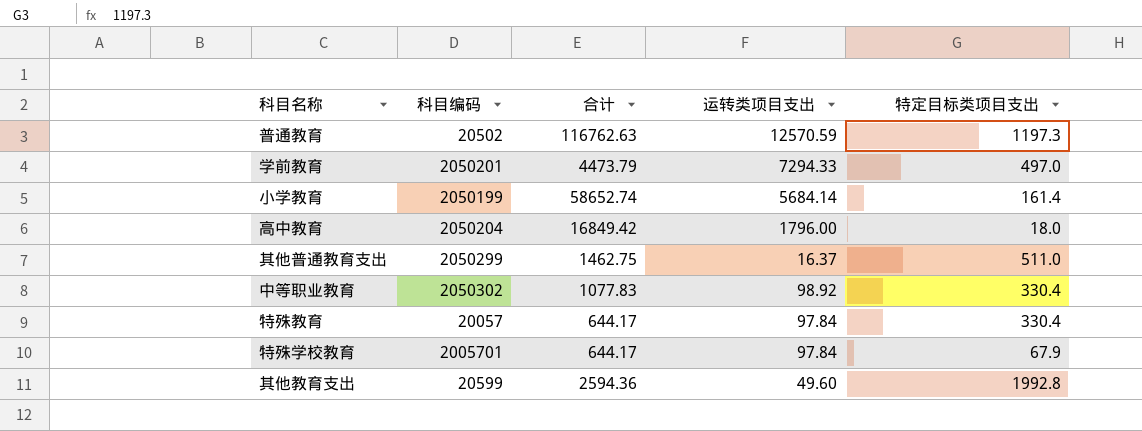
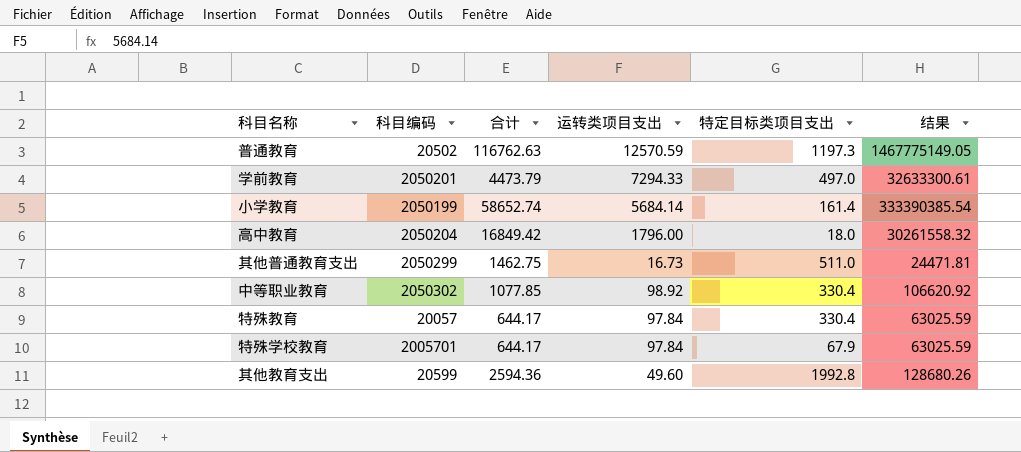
column 结果 | formula: none -> [合计] * [运转类项目支出]
其他普通教育支出 | 运转类项目支出: 16.37 -> 16.73
中等职业教育 | 合计: 1077.83 -> 1077.85

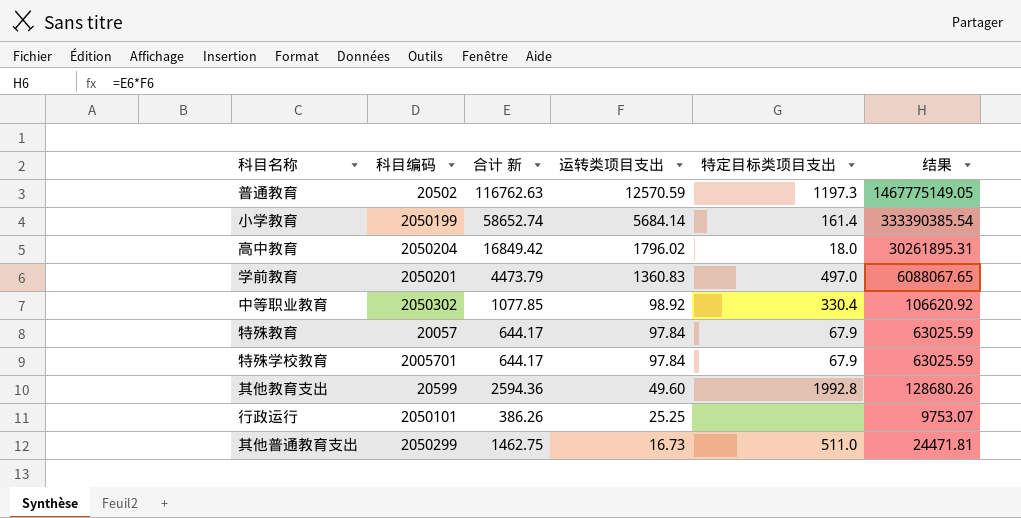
row order: none -> 运转类项目支出 descending
column name: 合计 -> 合计 新
高中教育 | 运转类项目支出: 1796.00 -> 1796.02
高中教育 | 结果: 30261558.32 -> 30261895.31
学前教育 | 运转类项目支出: 7294.33 -> 1360.83
学前教育 | 结果: 32633300.61 -> 6088067.65
特殊教育 | 特定目标类项目支出: 330.4 -> 67.9
row 行政运行: none -> 2050101 | 386.26 | 25.25 | none | 9753.07

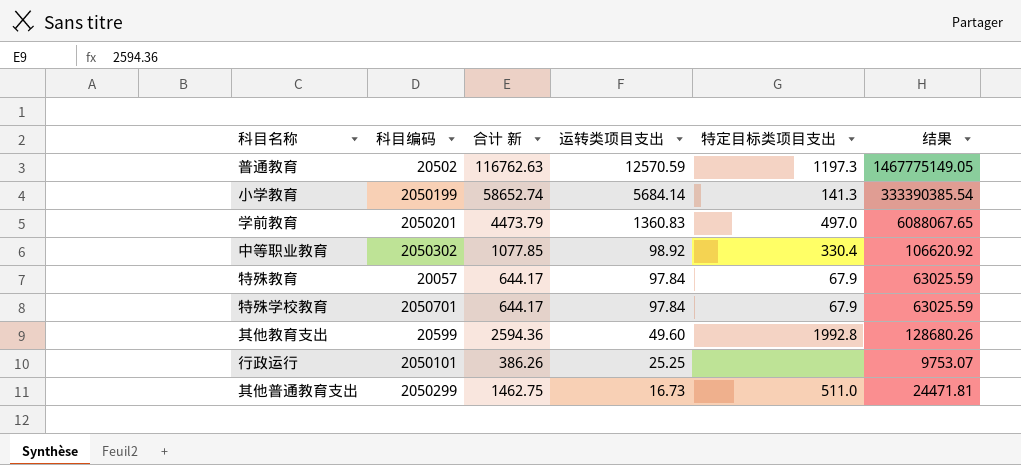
row 高中教育: 2050204 | 16849.42 | 1796.02 | 18.0 | 30261895.31 -> none
小学教育 | 特定目标类项目支出: 161.4 -> 141.3
特殊学校教育 | 科目编码: 2005701 -> 2050701

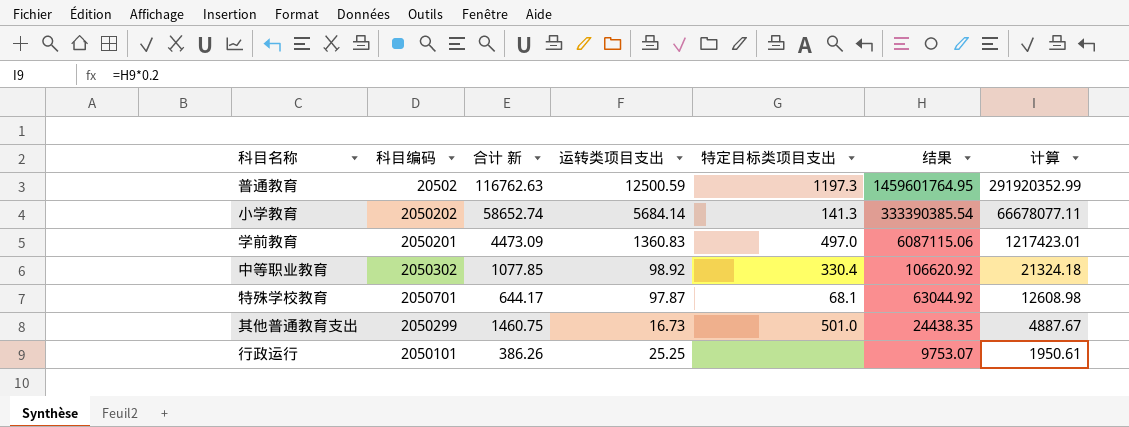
row order: 运转类项目支出 descending -> 结果 descending
column 计算 | formula: none -> [结果] * 0.2
row 特殊教育: 20057 | 644.17 | 97.84 | 67.9 | 63025.59 -> none
row 其他教育支出: 20599 | 2594.36 | 49.60 | 1992.8 | 128680.26 -> none
普通教育 | 运转类项目支出: 12570.59 -> 12500.59
普通教育 | 结果: 1467775149.05 -> 1459601764.95
小学教育 | 科目编码: 2050199 -> 2050202
学前教育 | 合计 新: 4473.79 -> 4473.09
学前教育 | 结果: 6088067.65 -> 6087115.06
特殊学校教育 | 运转类项目支出: 97.84 -> 97.87
特殊学校教育 | 特定目标类项目支出: 67.9 -> 68.1
特殊学校教育 | 结果: 63025.59 -> 63044.92
其他普通教育支出 | 合计 新: 1462.75 -> 1460.75
其他普通教育支出 | 特定目标类项目支出: 511.0 -> 501.0
其他普通教育支出 | 结果: 24471.81 -> 24438.35

